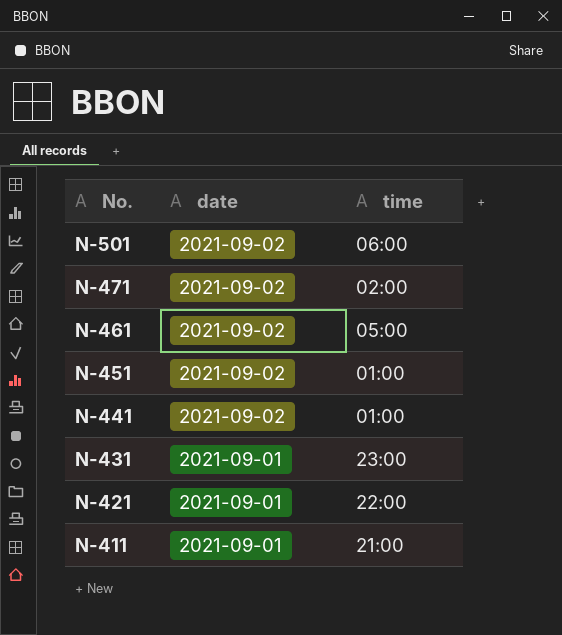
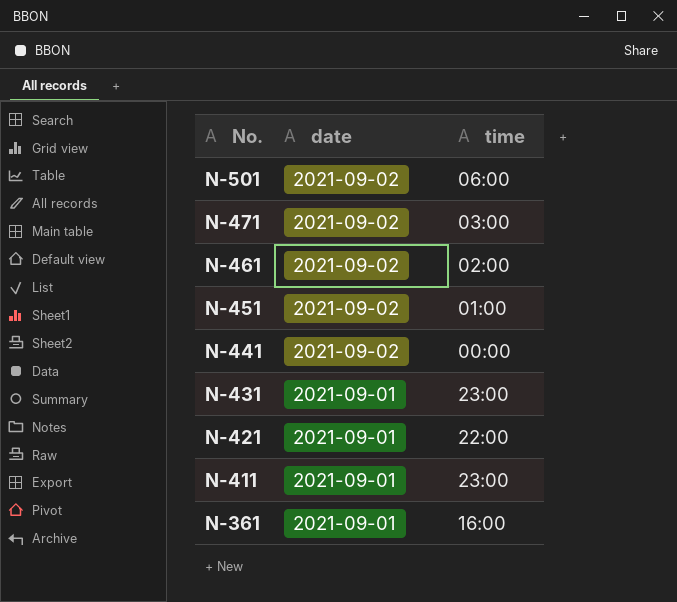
N-471 | time: 02:00 -> 03:00
N-461 | time: 05:00 -> 02:00
N-441 | time: 01:00 -> 00:00
N-411 | time: 21:00 -> 23:00
row N-361: none -> 2021-09-01 | 16:00

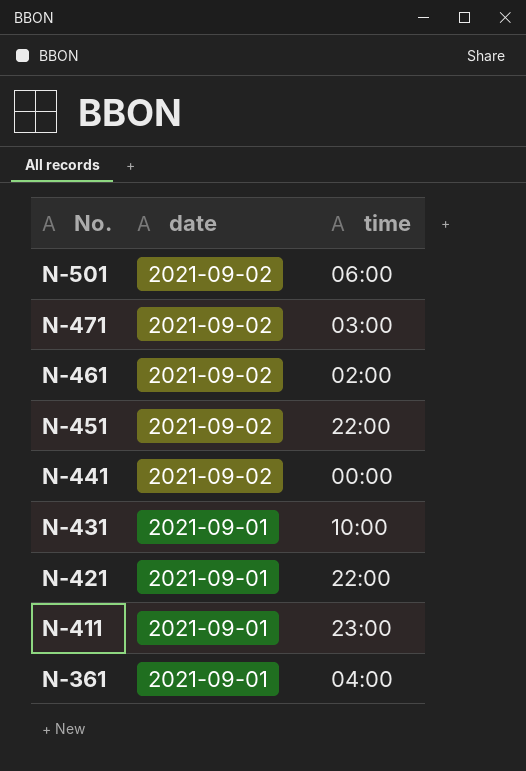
N-451 | time: 01:00 -> 22:00
N-431 | time: 23:00 -> 10:00
N-361 | time: 16:00 -> 04:00

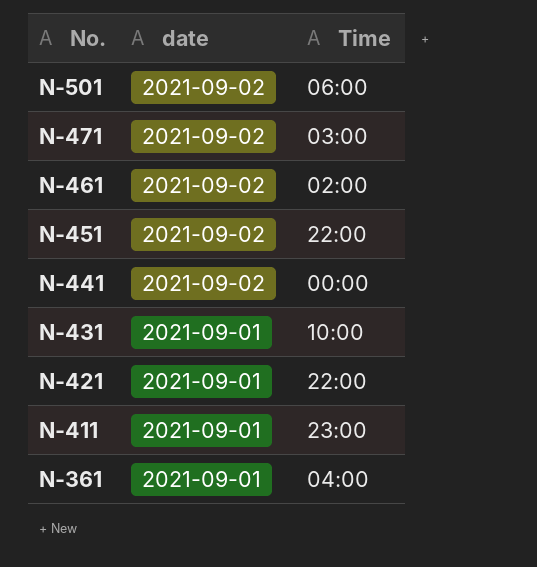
column name: time -> Time

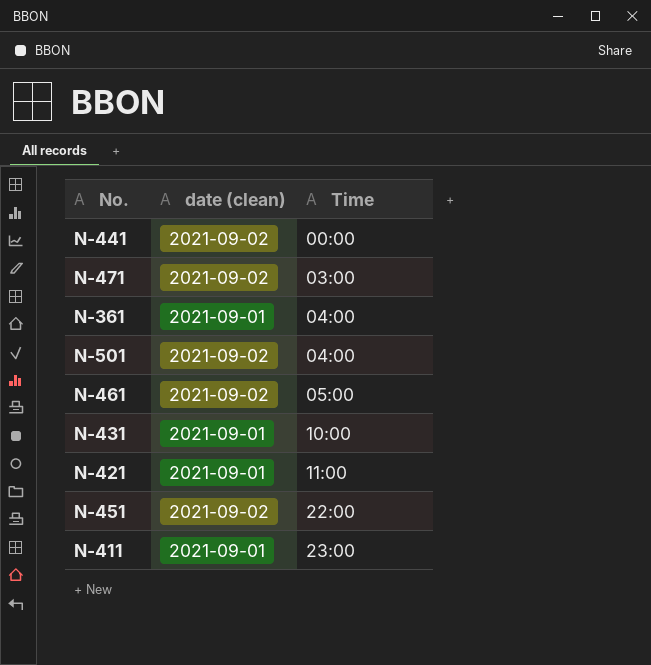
row order: No. descending -> Time ascending
column name: date -> date (clean)
N-501 | Time: 06:00 -> 04:00
N-461 | Time: 02:00 -> 05:00
N-421 | Time: 22:00 -> 11:00

